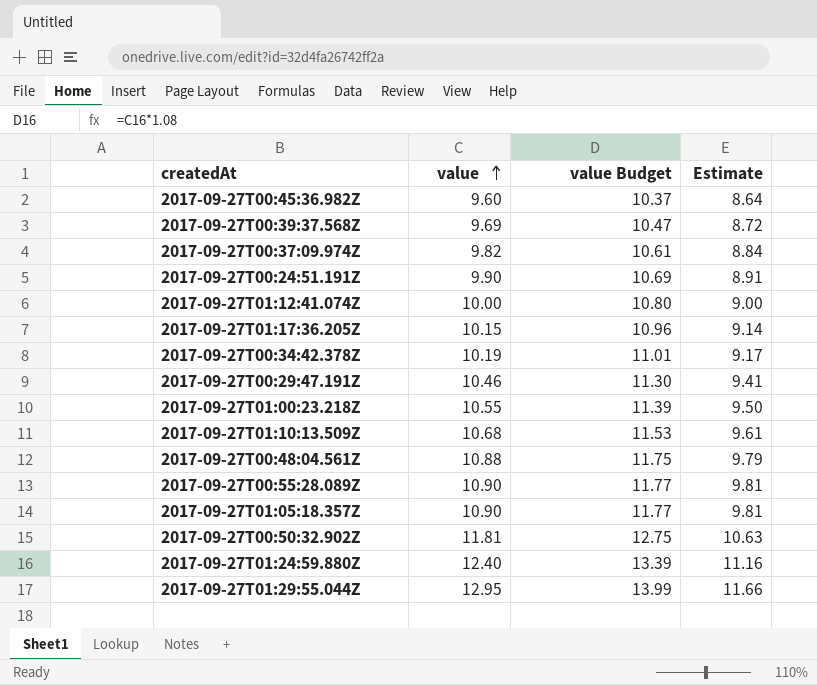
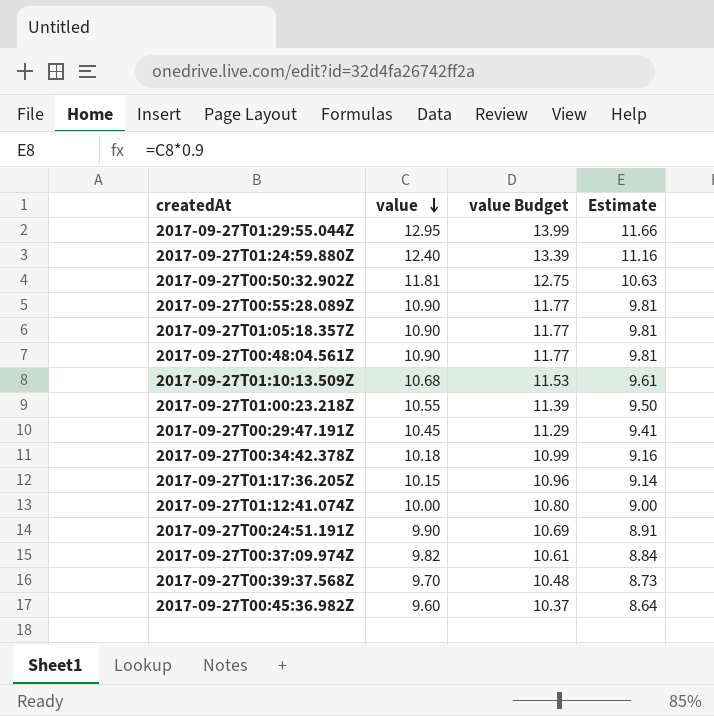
row order: value ascending -> value descending
2017-09-27T00:48:04.561Z | value: 10.88 -> 10.90
2017-09-27T00:48:04.561Z | value Budget: 11.75 -> 11.77
2017-09-27T00:48:04.561Z | Estimate: 9.79 -> 9.81
2017-09-27T00:29:47.191Z | value: 10.46 -> 10.45
2017-09-27T00:29:47.191Z | value Budget: 11.30 -> 11.29
2017-09-27T00:34:42.378Z | value: 10.19 -> 10.18
2017-09-27T00:34:42.378Z | value Budget: 11.01 -> 10.99
2017-09-27T00:34:42.378Z | Estimate: 9.17 -> 9.16
2017-09-27T00:39:37.568Z | value: 9.69 -> 9.70
2017-09-27T00:39:37.568Z | value Budget: 10.47 -> 10.48
2017-09-27T00:39:37.568Z | Estimate: 8.72 -> 8.73

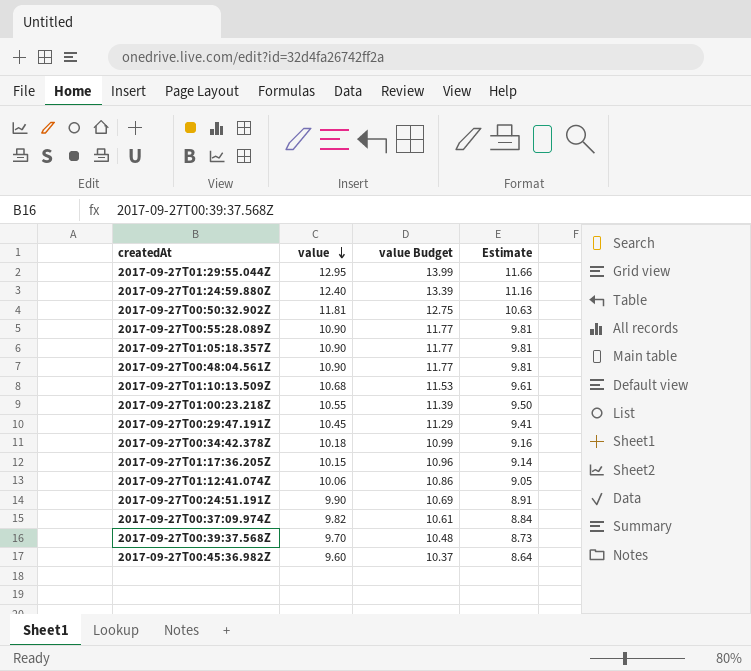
2017-09-27T01:12:41.074Z | value: 10.00 -> 10.06
2017-09-27T01:12:41.074Z | value Budget: 10.80 -> 10.86
2017-09-27T01:12:41.074Z | Estimate: 9.00 -> 9.05

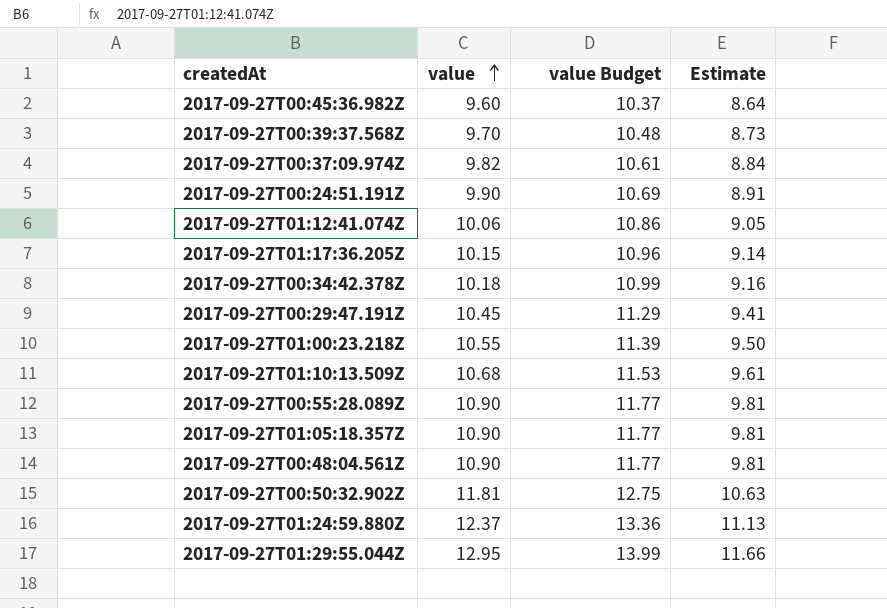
row order: value descending -> value ascending
2017-09-27T01:24:59.880Z | value: 12.40 -> 12.37
2017-09-27T01:24:59.880Z | value Budget: 13.39 -> 13.36
2017-09-27T01:24:59.880Z | Estimate: 11.16 -> 11.13

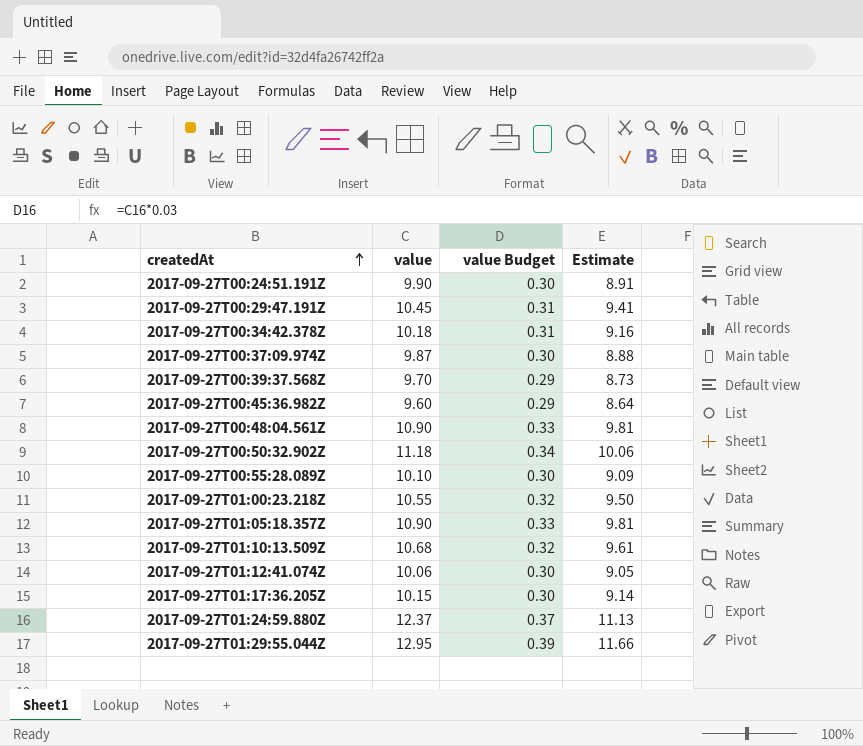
row order: value ascending -> createdAt ascending
column value Budget | formula: [value] * 1.08 -> [value] * 0.03
2017-09-27T00:37:09.974Z | value: 9.82 -> 9.87
2017-09-27T00:37:09.974Z | Estimate: 8.84 -> 8.88
2017-09-27T00:50:32.902Z | value: 11.81 -> 11.18
2017-09-27T00:50:32.902Z | Estimate: 10.63 -> 10.06
2017-09-27T00:55:28.089Z | value: 10.90 -> 10.10
2017-09-27T00:55:28.089Z | Estimate: 9.81 -> 9.09

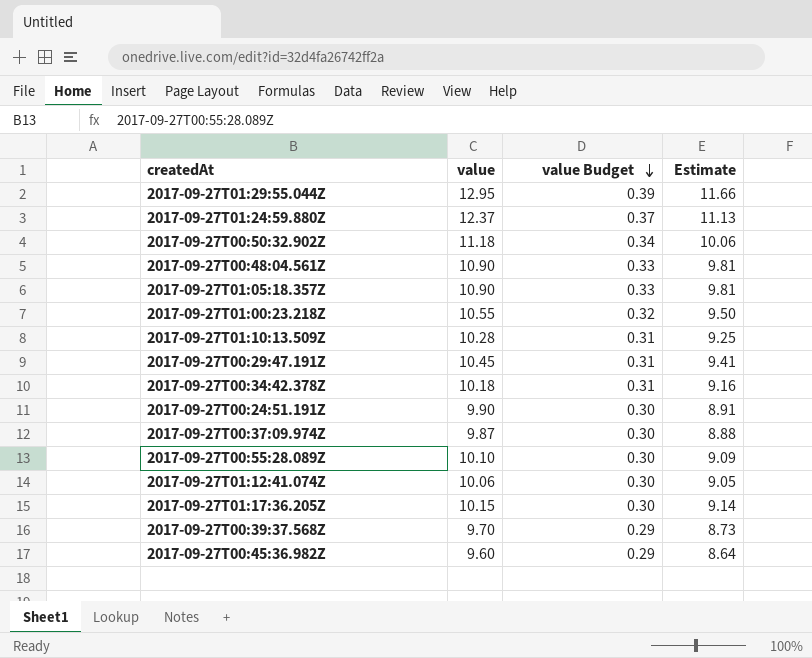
row order: createdAt ascending -> value Budget descending
2017-09-27T01:10:13.509Z | value: 10.68 -> 10.28
2017-09-27T01:10:13.509Z | value Budget: 0.32 -> 0.31
2017-09-27T01:10:13.509Z | Estimate: 9.61 -> 9.25

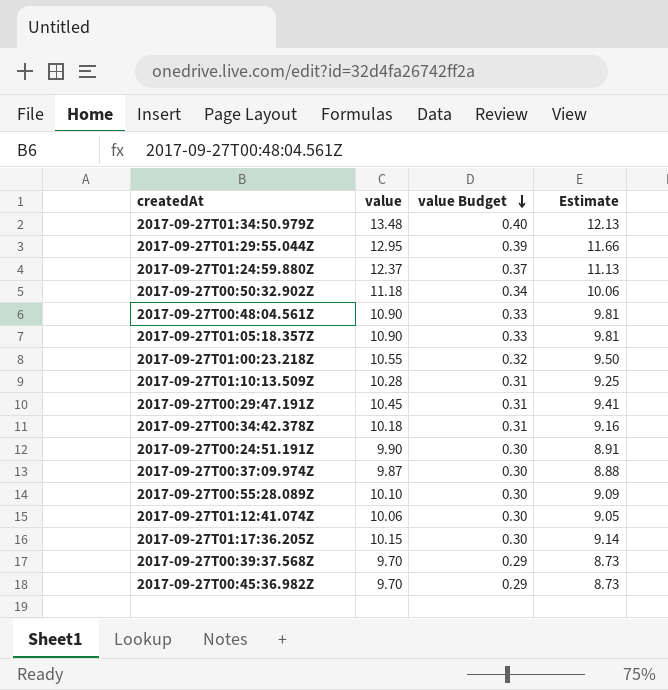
row 2017-09-27T01:34:50.979Z: none -> 13.48 | 0.40 | 12.13
2017-09-27T00:45:36.982Z | value: 9.60 -> 9.70
2017-09-27T00:45:36.982Z | Estimate: 8.64 -> 8.73

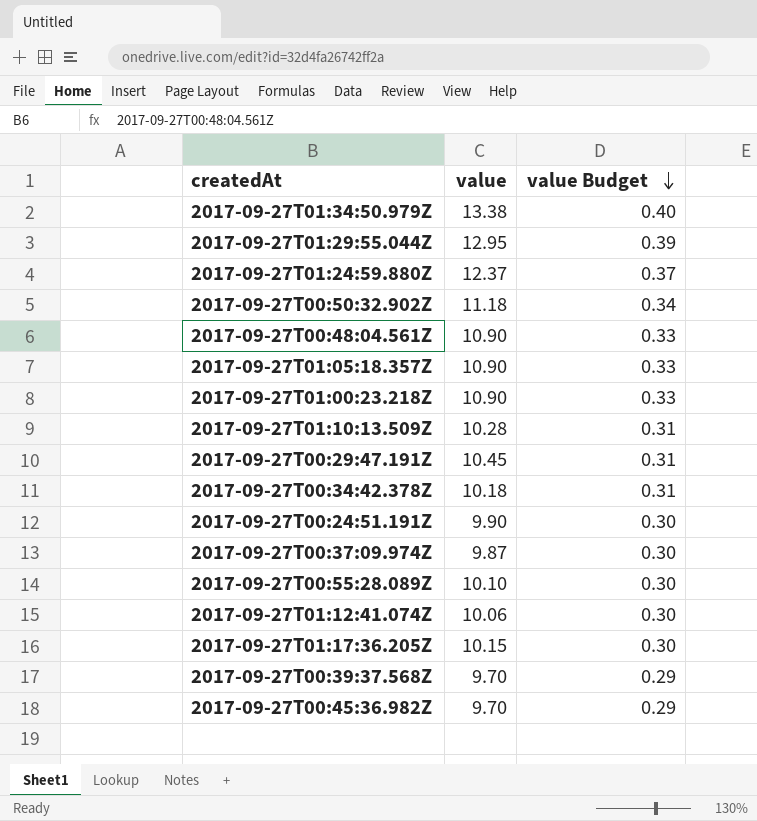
column Estimate | formula: [value] * 0.9 -> none
2017-09-27T01:34:50.979Z | value: 13.48 -> 13.38
2017-09-27T01:00:23.218Z | value: 10.55 -> 10.90
2017-09-27T01:00:23.218Z | value Budget: 0.32 -> 0.33

